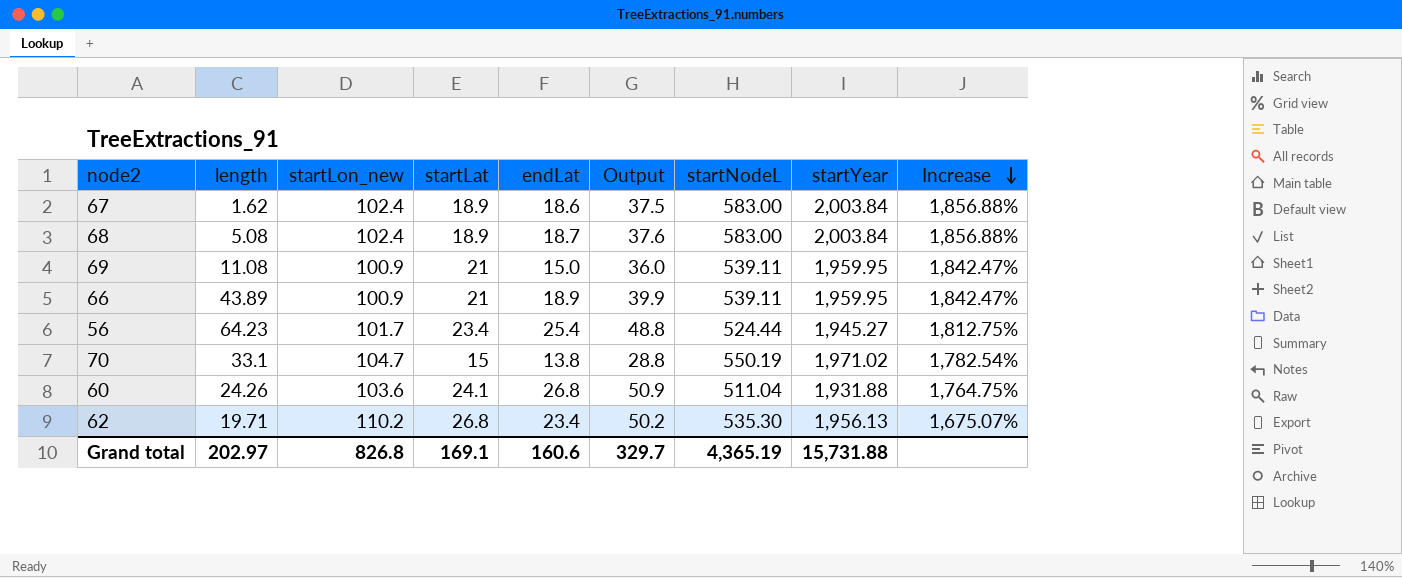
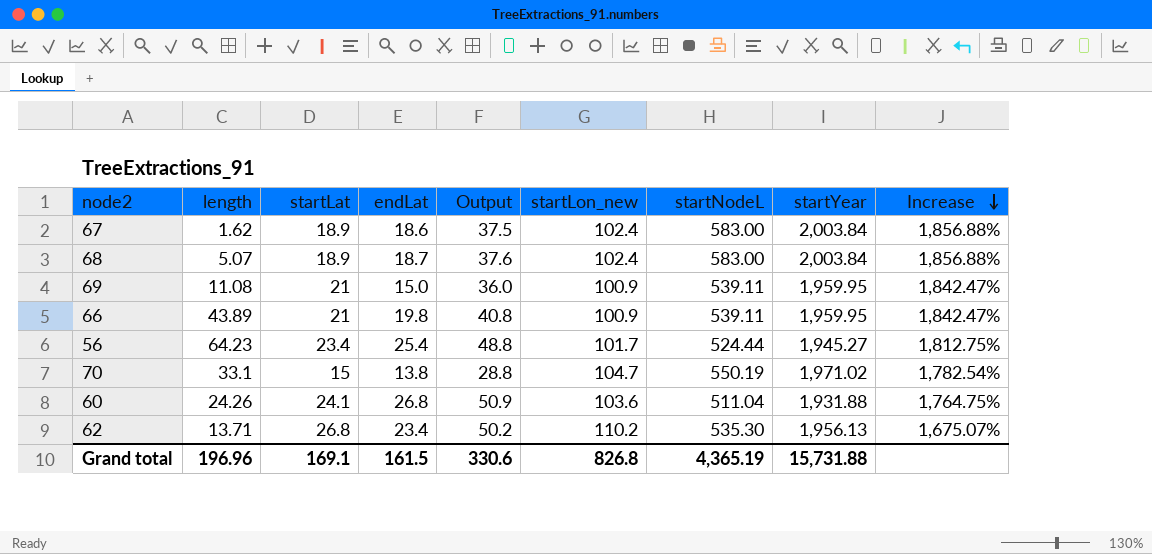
column startLon_new | position: 3 -> 6
68 | length: 5.08 -> 5.07
66 | endLat: 18.9 -> 19.8
66 | Output: 39.9 -> 40.8
62 | length: 19.71 -> 13.71
Grand total | length: 202.97 -> 196.96
Grand total | endLat: 160.6 -> 161.5
Grand total | Output: 329.7 -> 330.6

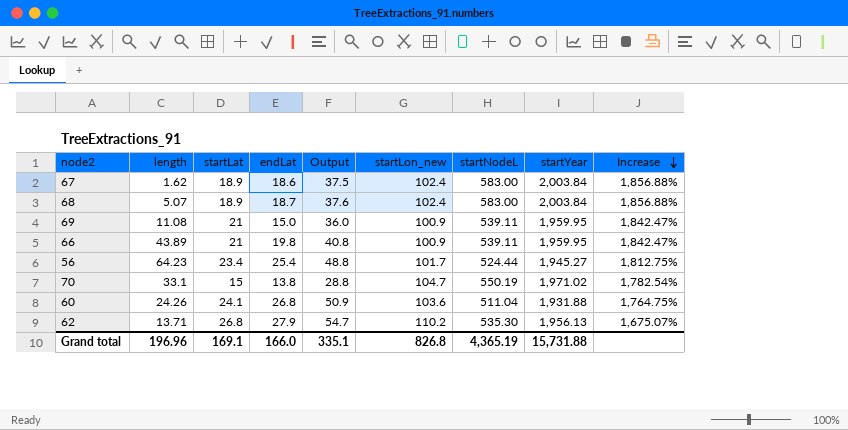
62 | endLat: 23.4 -> 27.9
62 | Output: 50.2 -> 54.7
Grand total | endLat: 161.5 -> 166.0
Grand total | Output: 330.6 -> 335.1

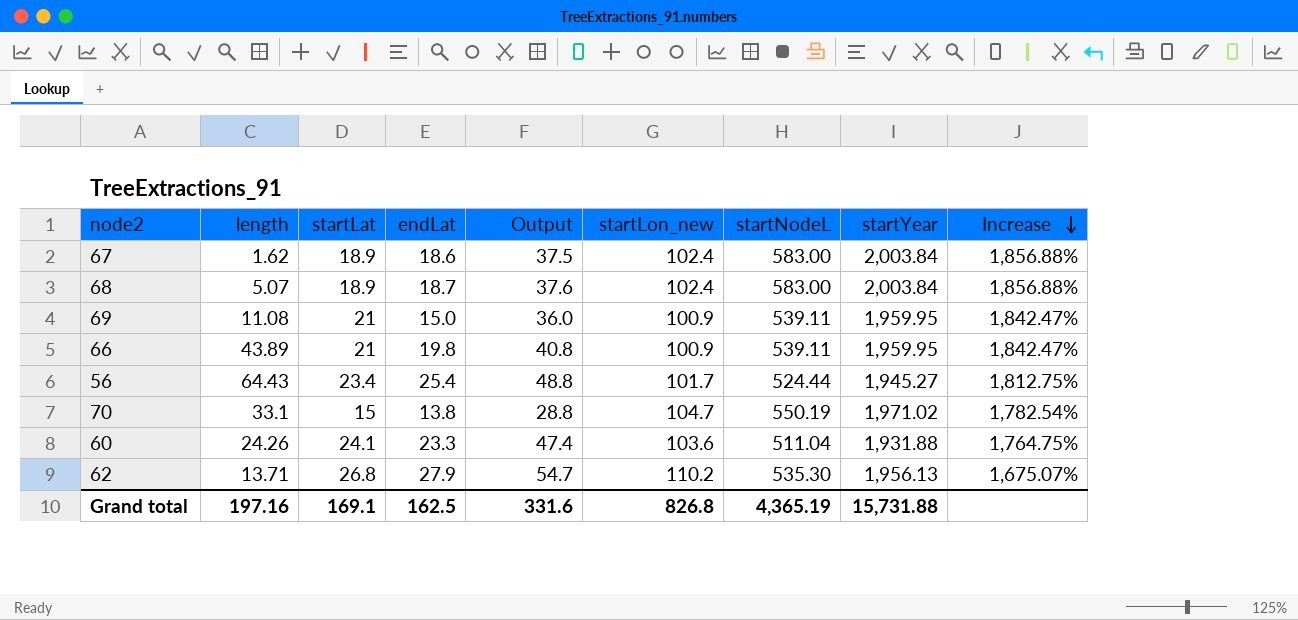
56 | length: 64.23 -> 64.43
60 | endLat: 26.8 -> 23.3
60 | Output: 50.9 -> 47.4
Grand total | length: 196.96 -> 197.16
Grand total | endLat: 166.0 -> 162.5
Grand total | Output: 335.1 -> 331.6

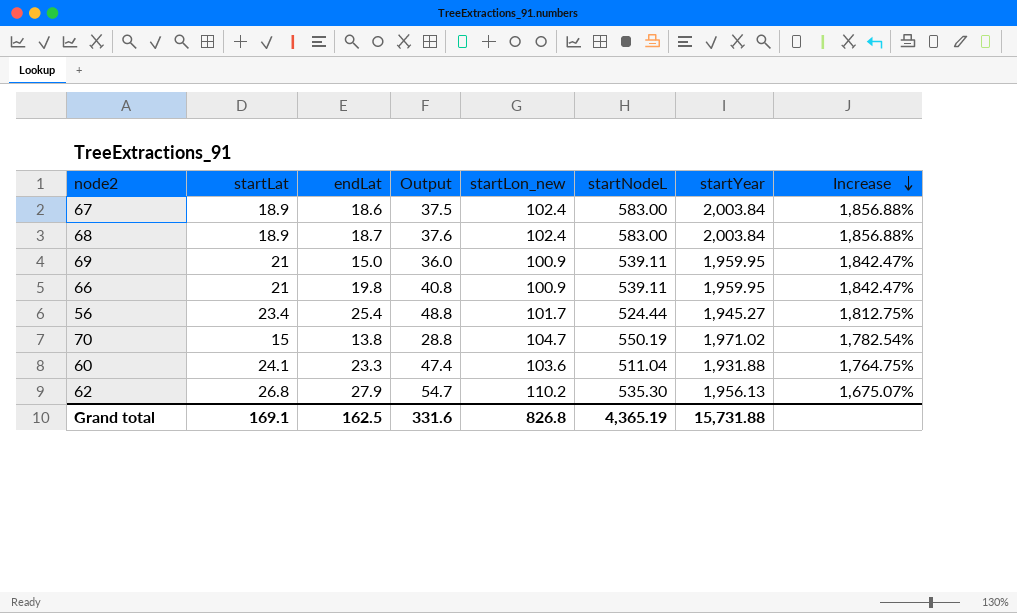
column length | position: 2 -> none

